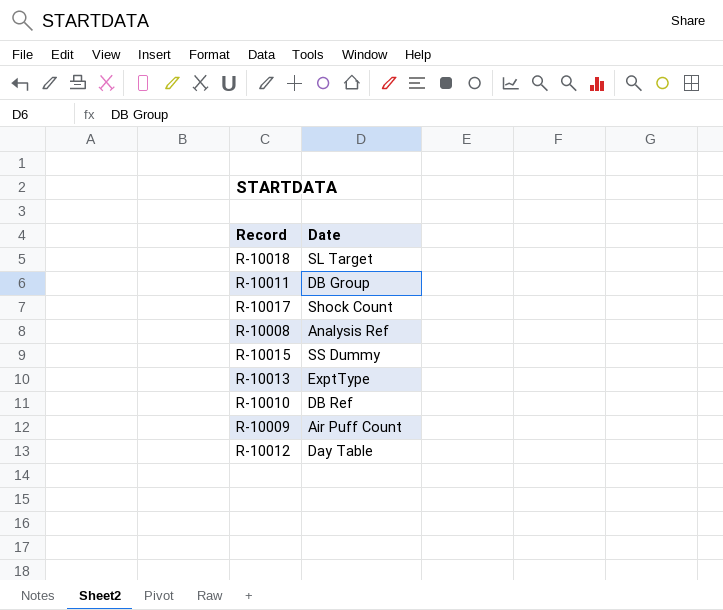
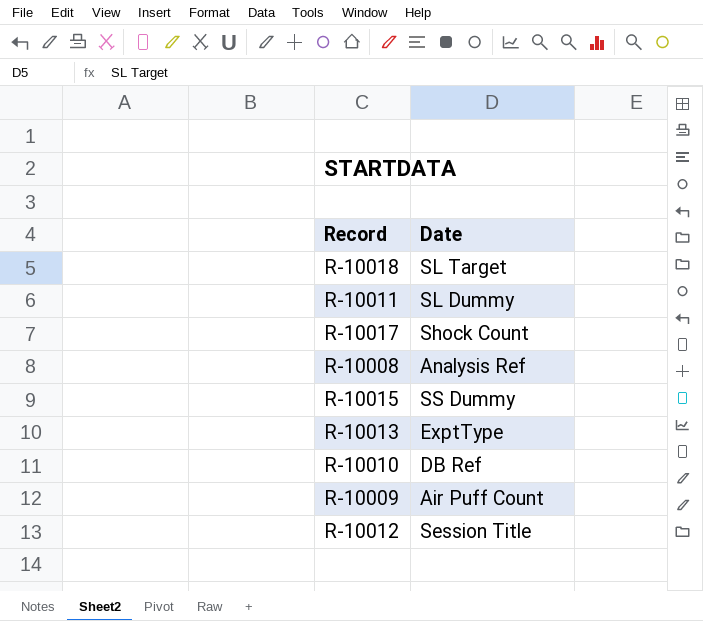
R-10011 | Date: DB Group -> SL Dummy
R-10012 | Date: Day Table -> Session Title

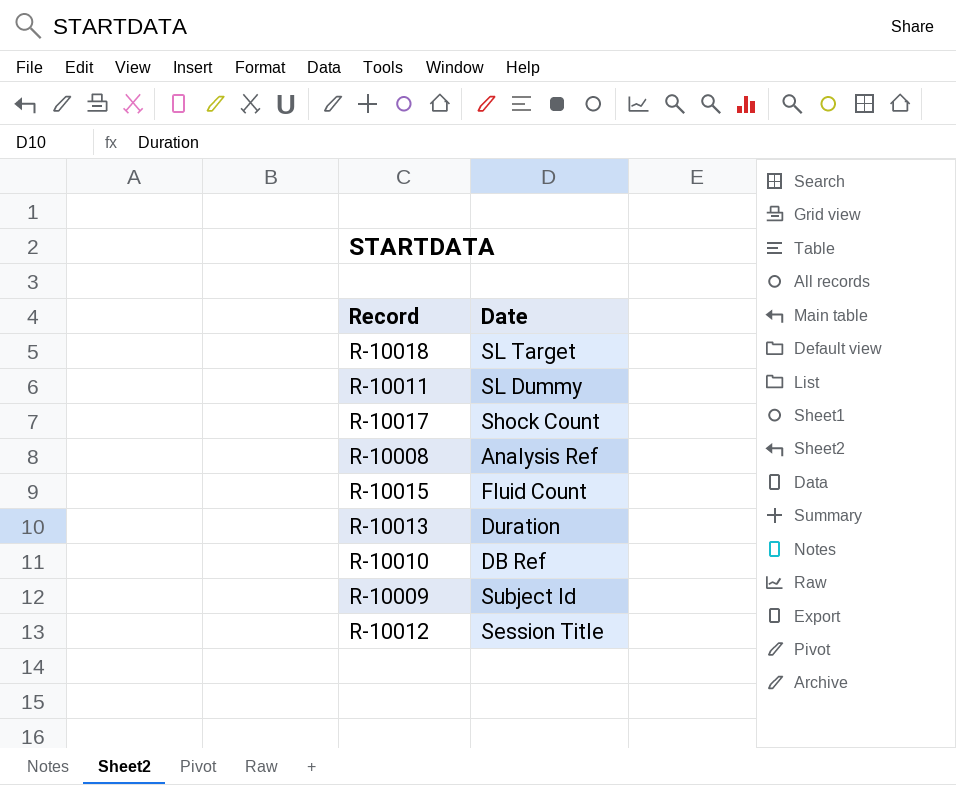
R-10015 | Date: SS Dummy -> Fluid Count
R-10013 | Date: ExptType -> Duration
R-10009 | Date: Air Puff Count -> Subject Id

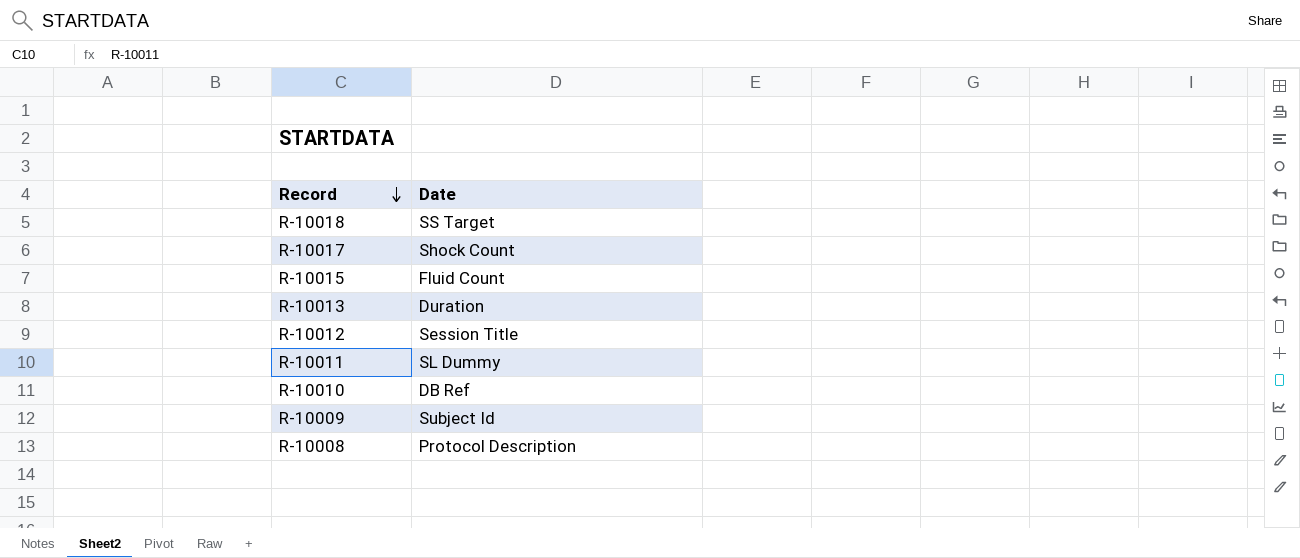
row order: none -> Record descending
R-10018 | Date: SL Target -> SS Target
R-10008 | Date: Analysis Ref -> Protocol Description

